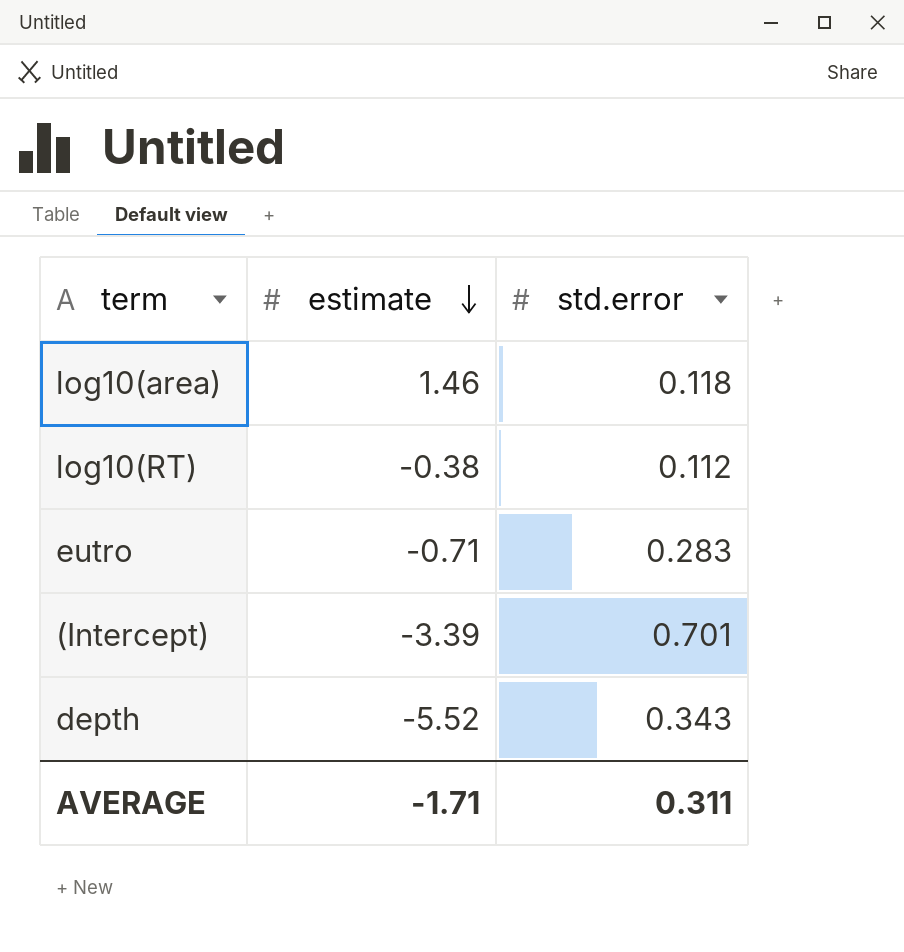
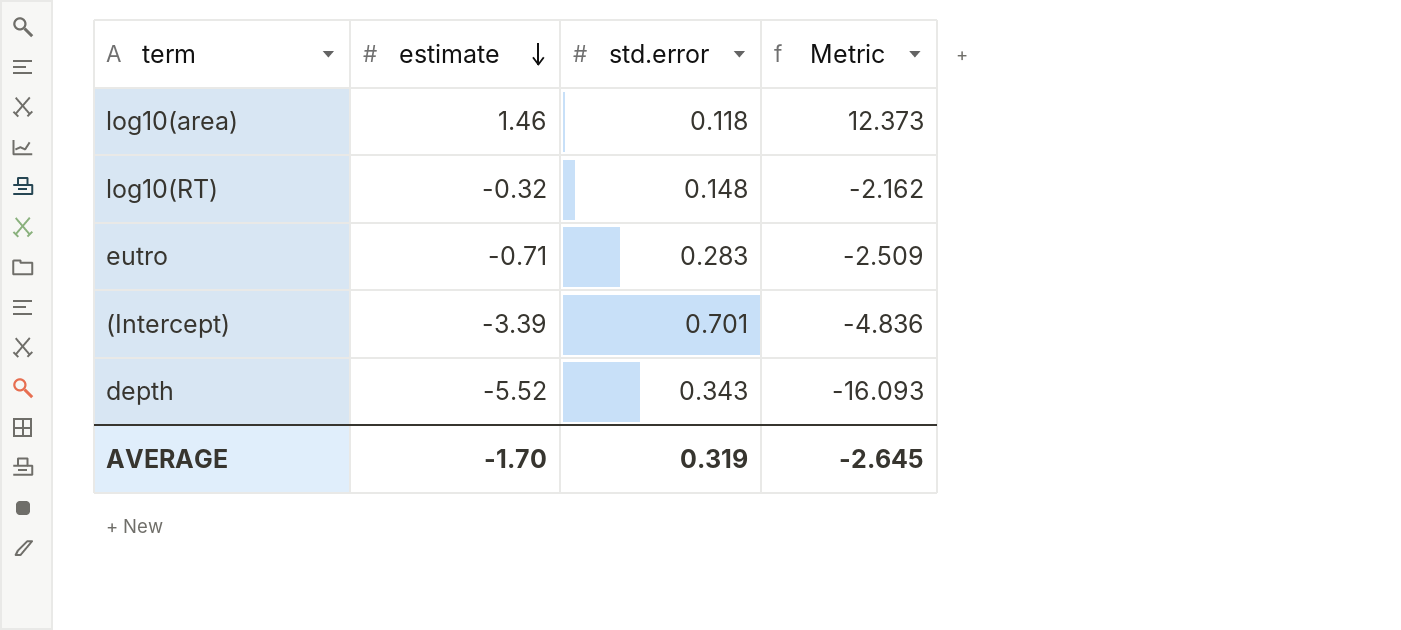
column Metric | formula: none -> [estimate] / [std.error]
log10(RT) | estimate: -0.38 -> -0.32
log10(RT) | std.error: 0.112 -> 0.148
AVERAGE | estimate: -1.71 -> -1.70
AVERAGE | std.error: 0.311 -> 0.319

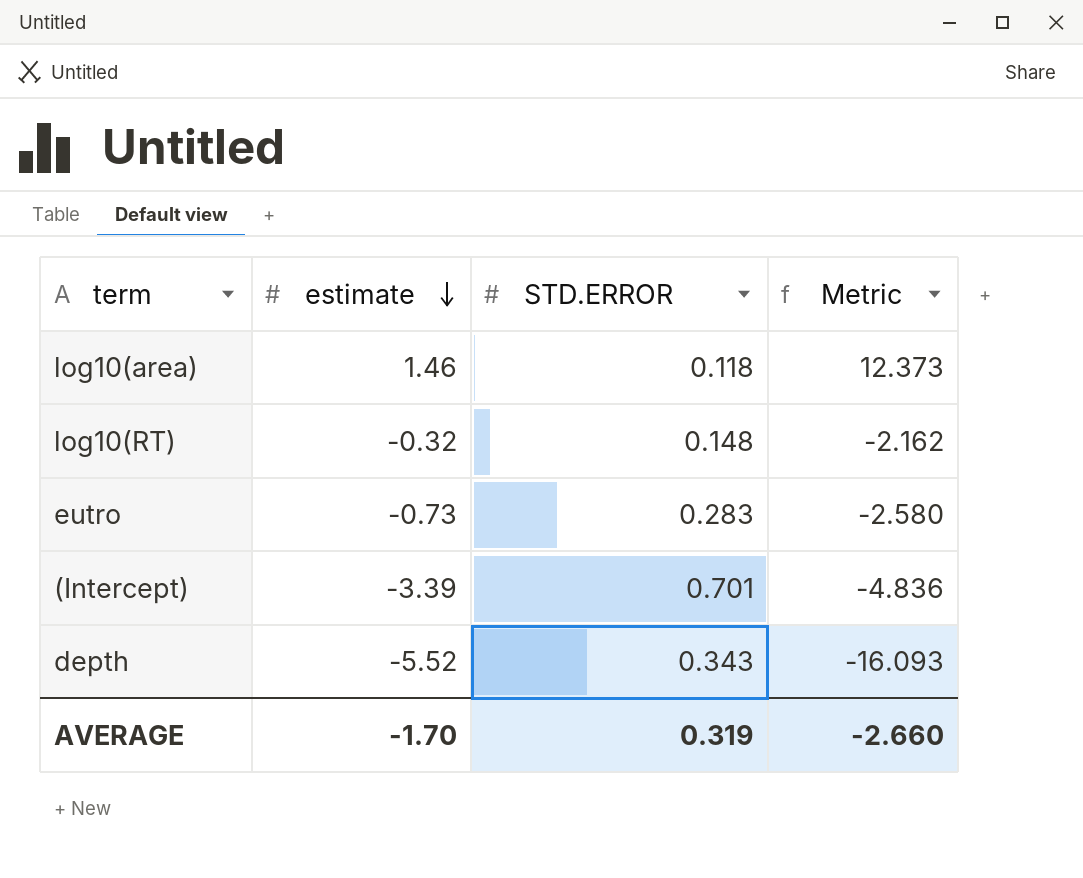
column name: std.error -> STD.ERROR
eutro | estimate: -0.71 -> -0.73
eutro | Metric: -2.509 -> -2.580
AVERAGE | Metric: -2.645 -> -2.660

